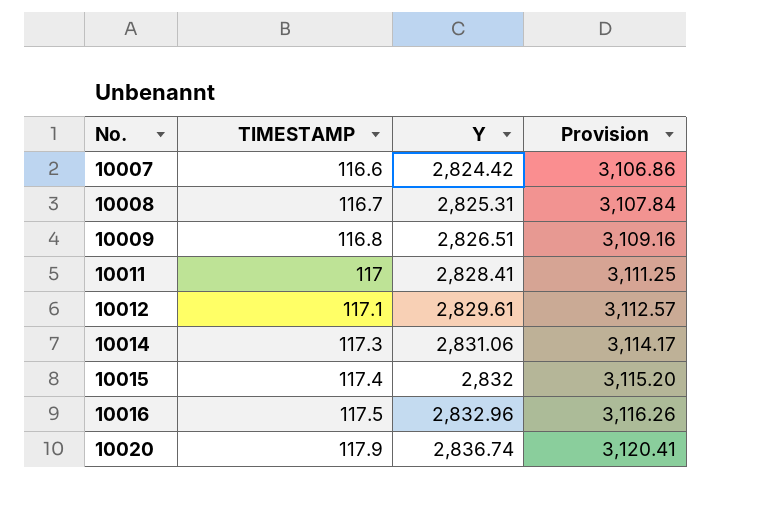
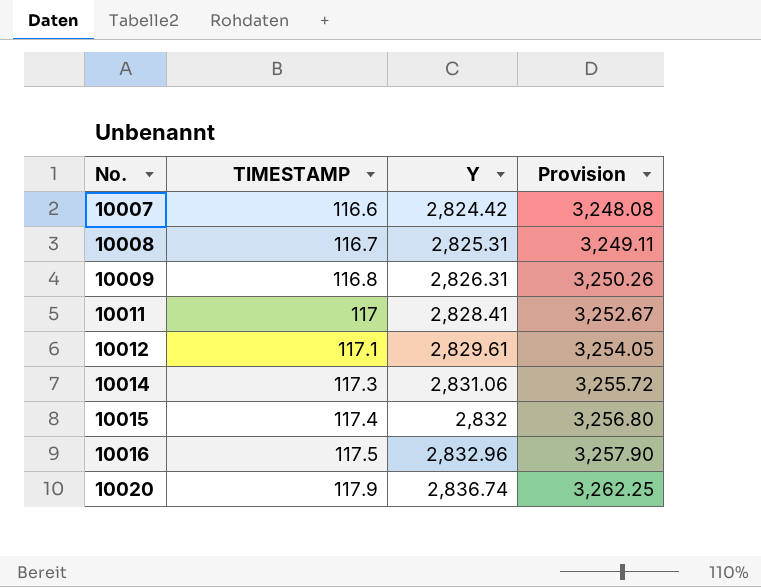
column Provision | formula: [Y] * 1.1 -> [Y] * 1.15
10009 | Y: 2,826.51 -> 2,826.31

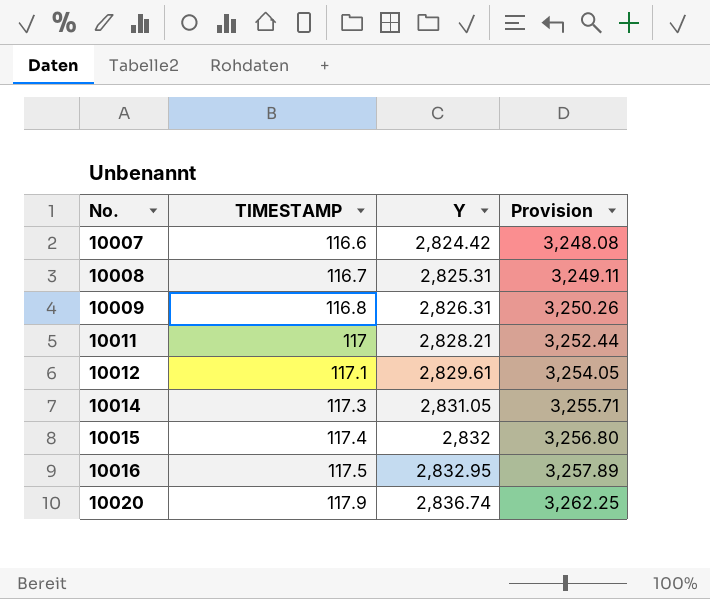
10011 | Y: 2,828.41 -> 2,828.21
10011 | Provision: 3,252.67 -> 3,252.44
10014 | Y: 2,831.06 -> 2,831.05
10014 | Provision: 3,255.72 -> 3,255.71
10016 | Y: 2,832.96 -> 2,832.95
10016 | Provision: 3,257.90 -> 3,257.89

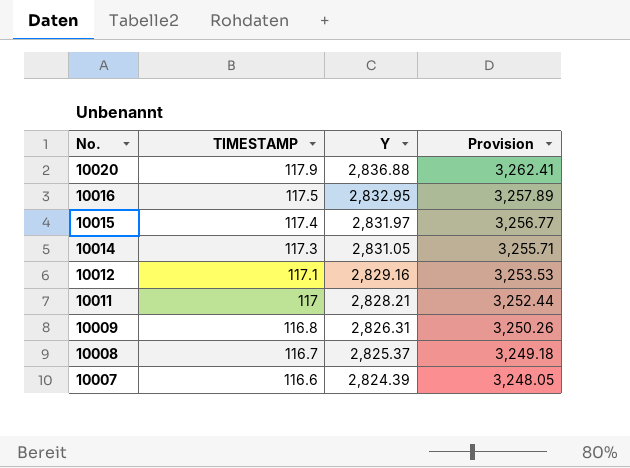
row order: No. ascending -> No. descending
10020 | Y: 2,836.74 -> 2,836.88
10020 | Provision: 3,262.25 -> 3,262.41
10015 | Y: 2,832 -> 2,831.97
10015 | Provision: 3,256.80 -> 3,256.77
10012 | Y: 2,829.61 -> 2,829.16
10012 | Provision: 3,254.05 -> 3,253.53
10008 | Y: 2,825.31 -> 2,825.37
10008 | Provision: 3,249.11 -> 3,249.18
10007 | Y: 2,824.42 -> 2,824.39
10007 | Provision: 3,248.08 -> 3,248.05

